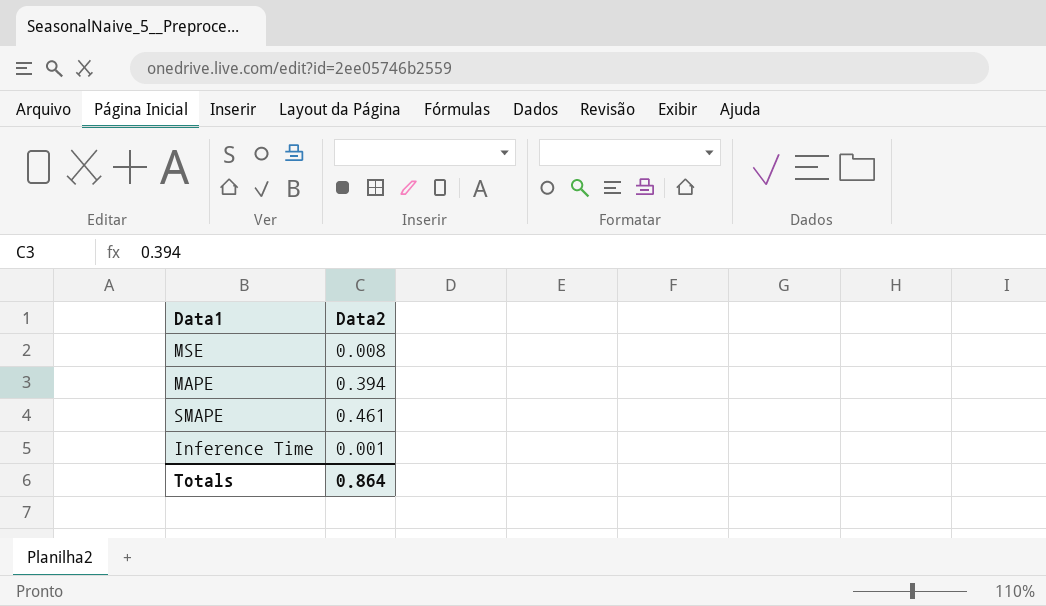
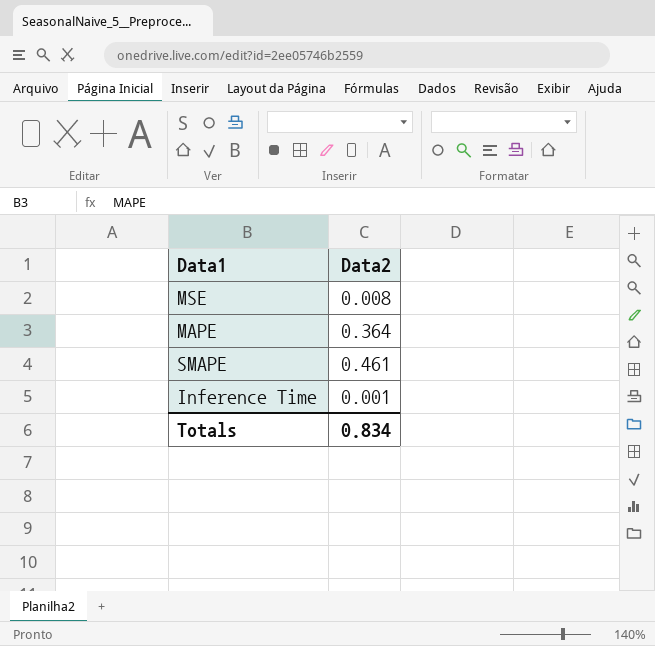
MAPE | Data2: 0.394 -> 0.364
Totals | Data2: 0.864 -> 0.834

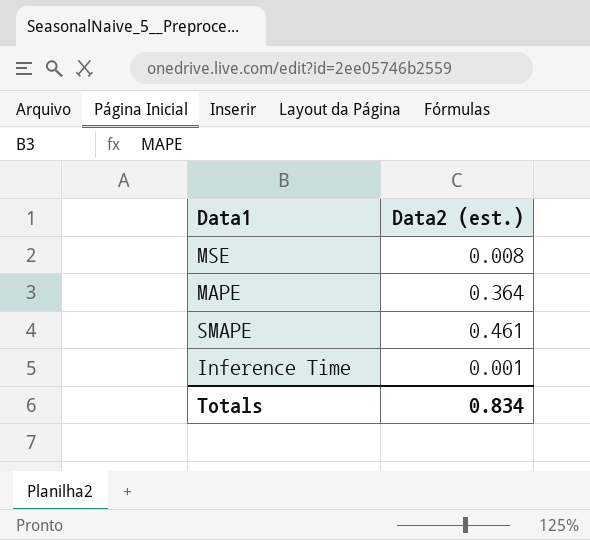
column name: Data2 -> Data2 (est.)

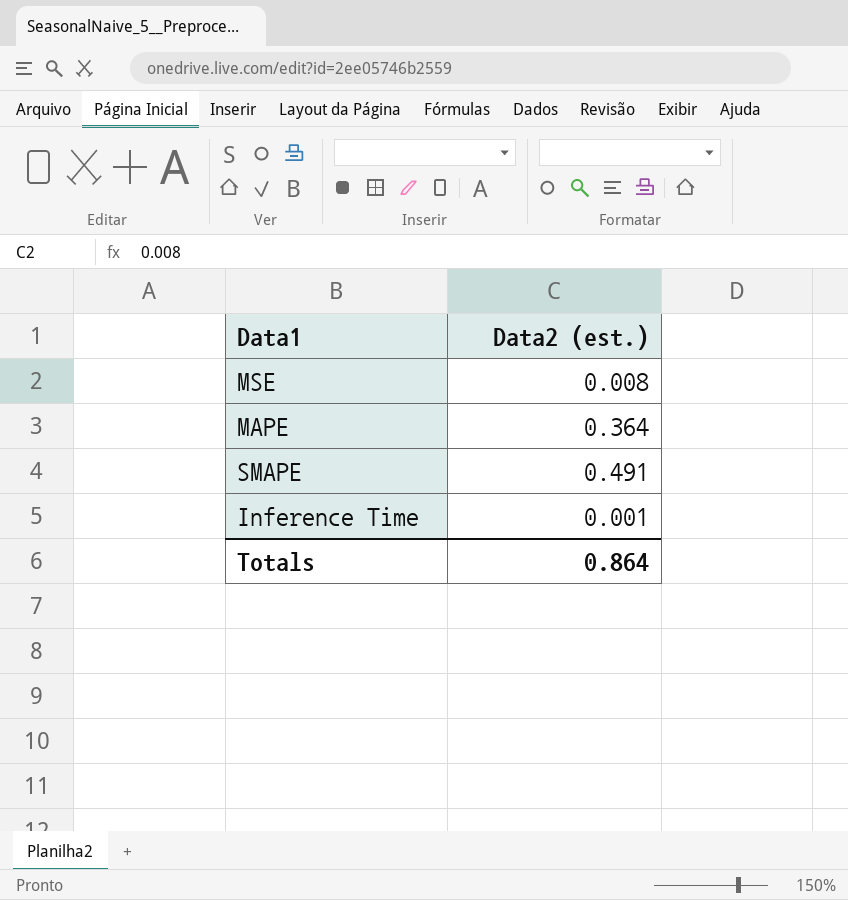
SMAPE | Data2 (est.): 0.461 -> 0.491
Totals | Data2 (est.): 0.834 -> 0.864

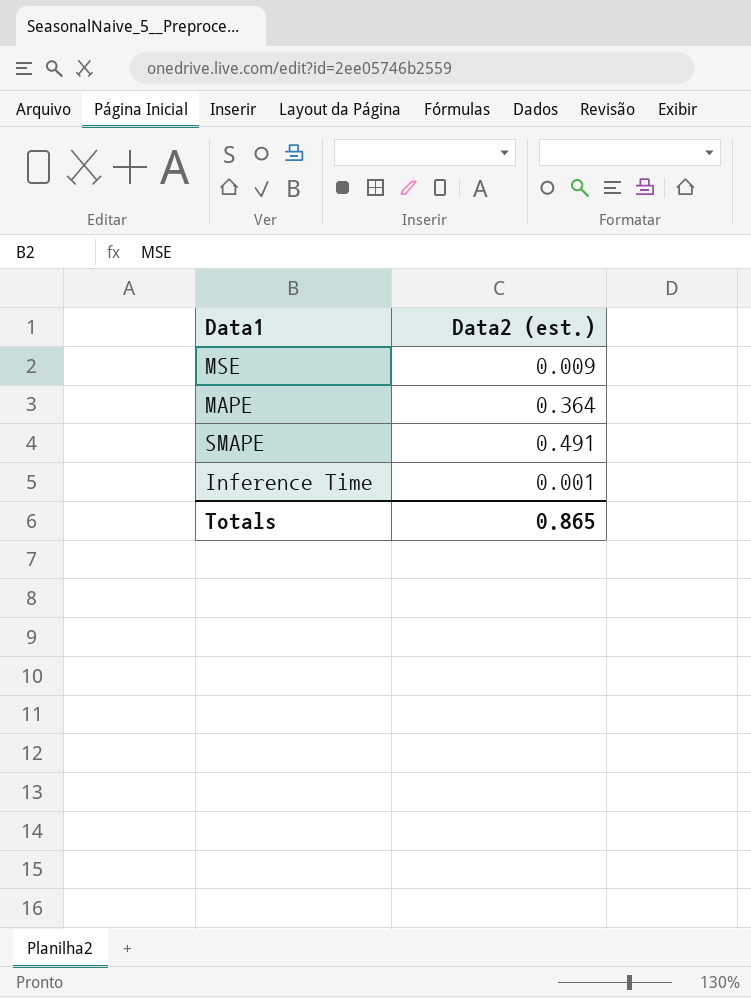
MSE | Data2 (est.): 0.008 -> 0.009
Totals | Data2 (est.): 0.864 -> 0.865

